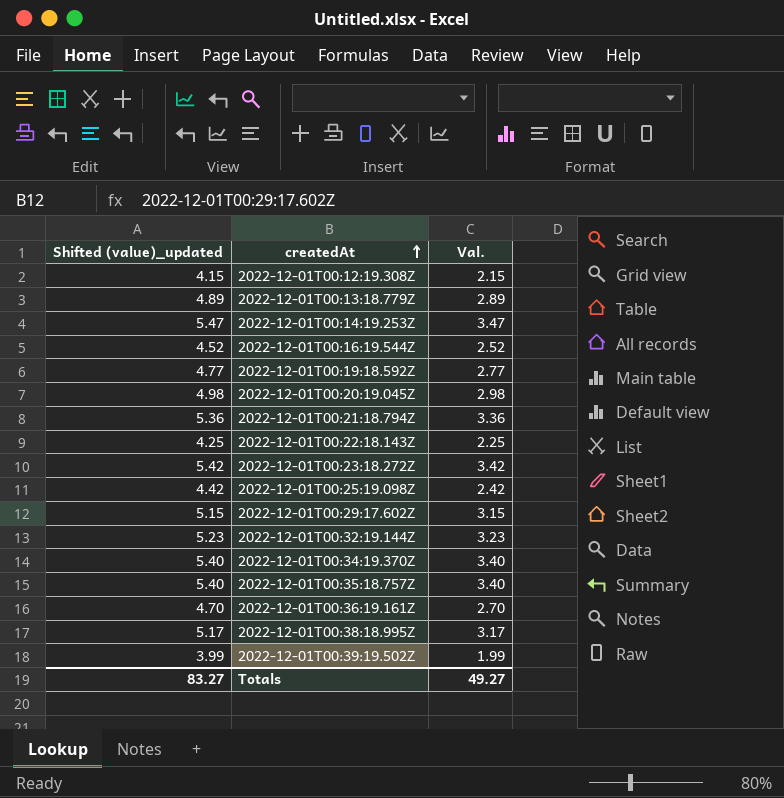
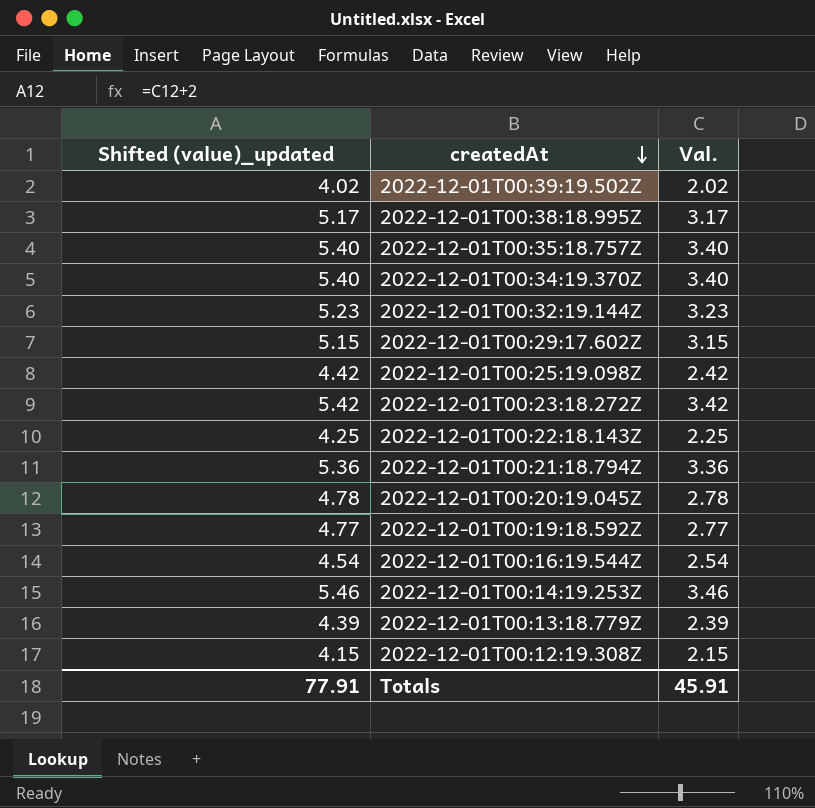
row order: createdAt ascending -> createdAt descending
row 2022-12-01T00:36:19.161Z: 4.70 | 2.70 -> none
2022-12-01T00:39:19.502Z | Shifted (value)_updated: 3.99 -> 4.02
2022-12-01T00:39:19.502Z | Val.: 1.99 -> 2.02
2022-12-01T00:20:19.045Z | Shifted (value)_updated: 4.98 -> 4.78
2022-12-01T00:20:19.045Z | Val.: 2.98 -> 2.78
2022-12-01T00:16:19.544Z | Shifted (value)_updated: 4.52 -> 4.54
2022-12-01T00:16:19.544Z | Val.: 2.52 -> 2.54
2022-12-01T00:14:19.253Z | Shifted (value)_updated: 5.47 -> 5.46
2022-12-01T00:14:19.253Z | Val.: 3.47 -> 3.46
2022-12-01T00:13:18.779Z | Shifted (value)_updated: 4.89 -> 4.39
2022-12-01T00:13:18.779Z | Val.: 2.89 -> 2.39
Totals | Shifted (value)_updated: 83.27 -> 77.91
Totals | Val.: 49.27 -> 45.91

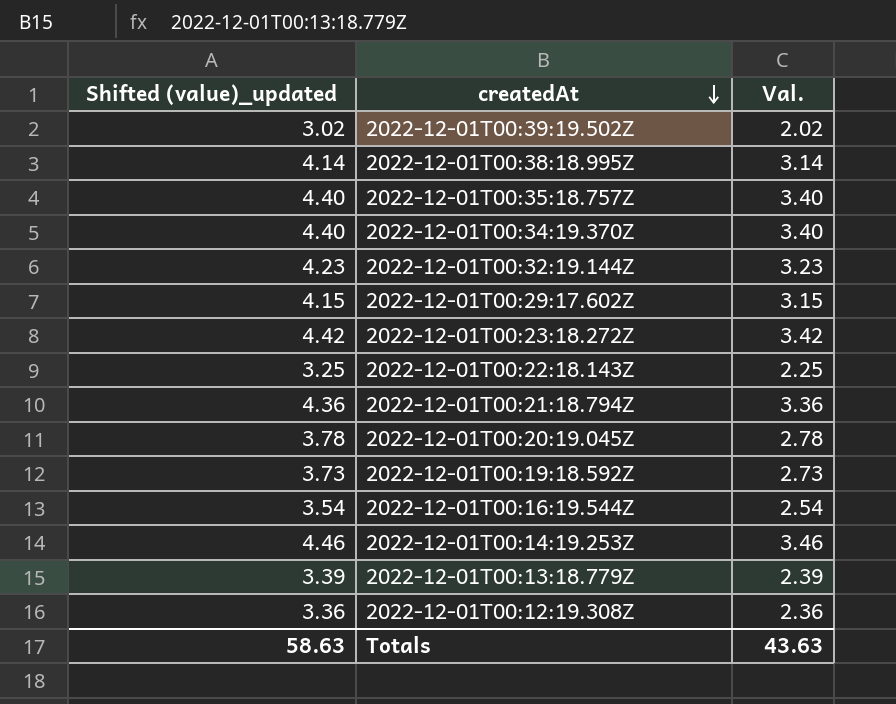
column Shifted (value)_updated | formula: [Val.] + 2 -> [Val.] + 1
row 2022-12-01T00:25:19.098Z: 4.42 | 2.42 -> none
2022-12-01T00:38:18.995Z | Val.: 3.17 -> 3.14
2022-12-01T00:19:18.592Z | Val.: 2.77 -> 2.73
2022-12-01T00:12:19.308Z | Val.: 2.15 -> 2.36
Totals | Shifted (value)_updated: 77.91 -> 58.63
Totals | Val.: 45.91 -> 43.63

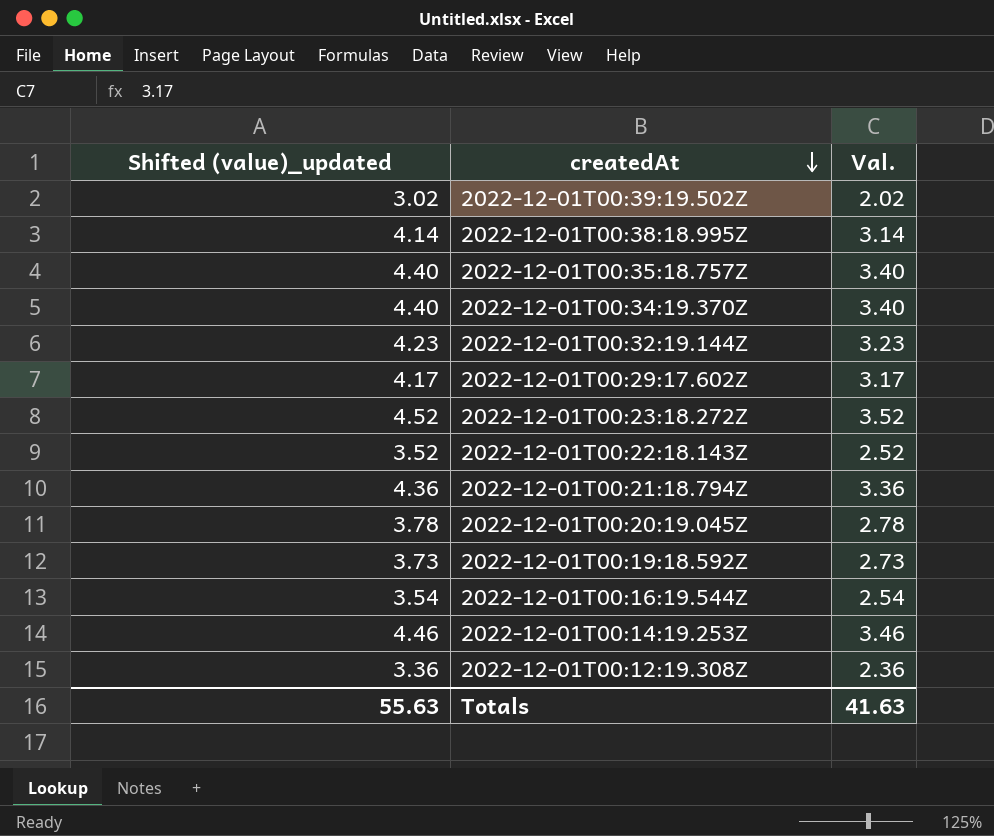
row 2022-12-01T00:13:18.779Z: 3.39 | 2.39 -> none
2022-12-01T00:29:17.602Z | Shifted (value)_updated: 4.15 -> 4.17
2022-12-01T00:29:17.602Z | Val.: 3.15 -> 3.17
2022-12-01T00:23:18.272Z | Shifted (value)_updated: 4.42 -> 4.52
2022-12-01T00:23:18.272Z | Val.: 3.42 -> 3.52
2022-12-01T00:22:18.143Z | Shifted (value)_updated: 3.25 -> 3.52
2022-12-01T00:22:18.143Z | Val.: 2.25 -> 2.52
Totals | Shifted (value)_updated: 58.63 -> 55.63
Totals | Val.: 43.63 -> 41.63

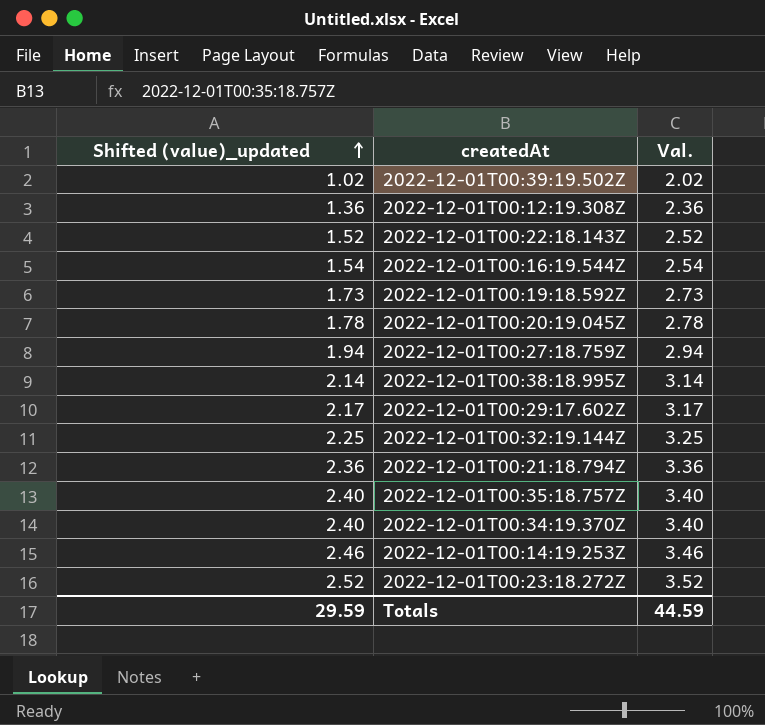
row order: createdAt descending -> Shifted (value)_updated ascending
column Shifted (value)_updated | formula: [Val.] + 1 -> [Val.] - 1
row 2022-12-01T00:27:18.759Z: none -> 1.94 | 2.94
2022-12-01T00:32:19.144Z | Val.: 3.23 -> 3.25
Totals | Shifted (value)_updated: 55.63 -> 29.59
Totals | Val.: 41.63 -> 44.59

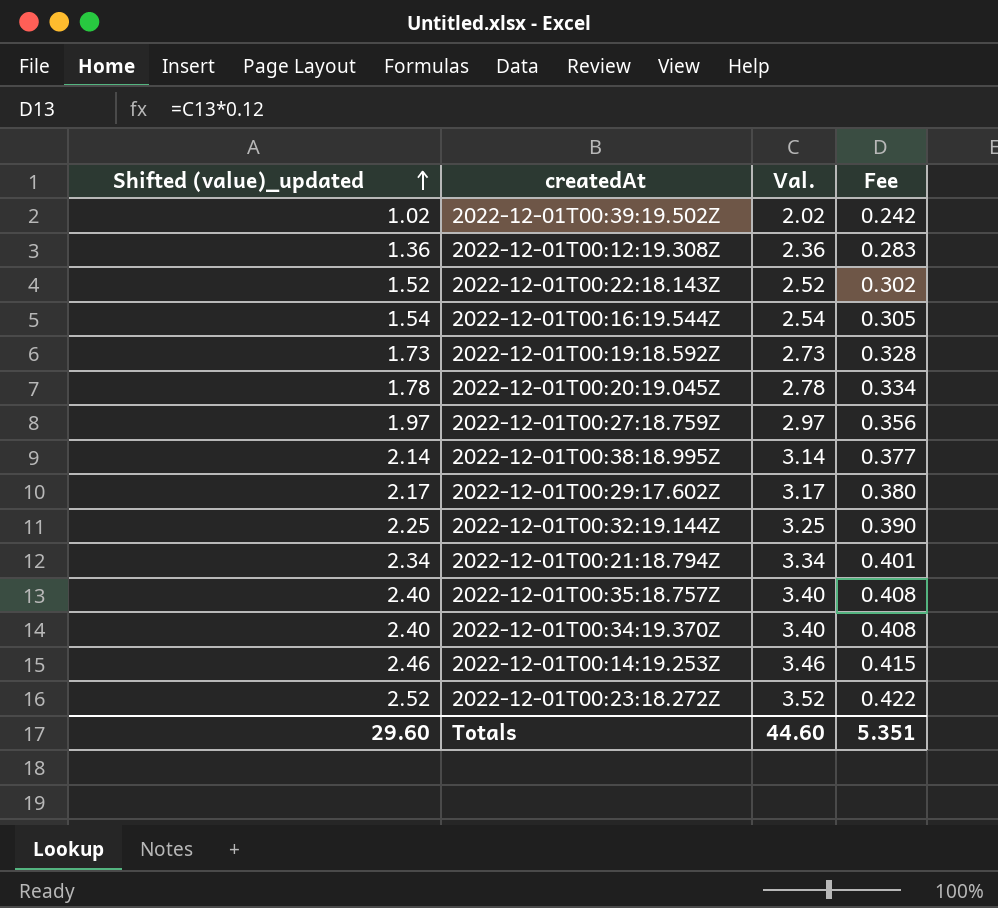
column Fee | formula: none -> [Val.] * 0.12
2022-12-01T00:27:18.759Z | Shifted (value)_updated: 1.94 -> 1.97
2022-12-01T00:27:18.759Z | Val.: 2.94 -> 2.97
2022-12-01T00:21:18.794Z | Shifted (value)_updated: 2.36 -> 2.34
2022-12-01T00:21:18.794Z | Val.: 3.36 -> 3.34
Totals | Shifted (value)_updated: 29.59 -> 29.60
Totals | Val.: 44.59 -> 44.60

